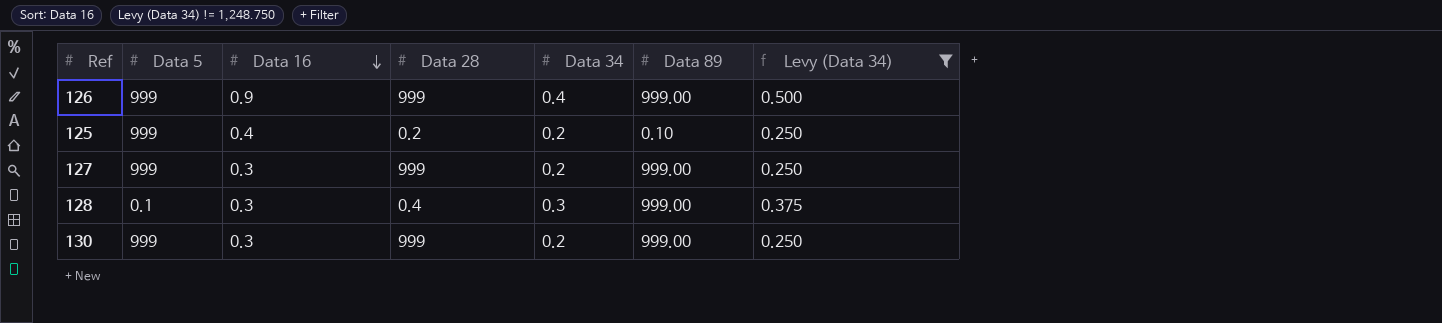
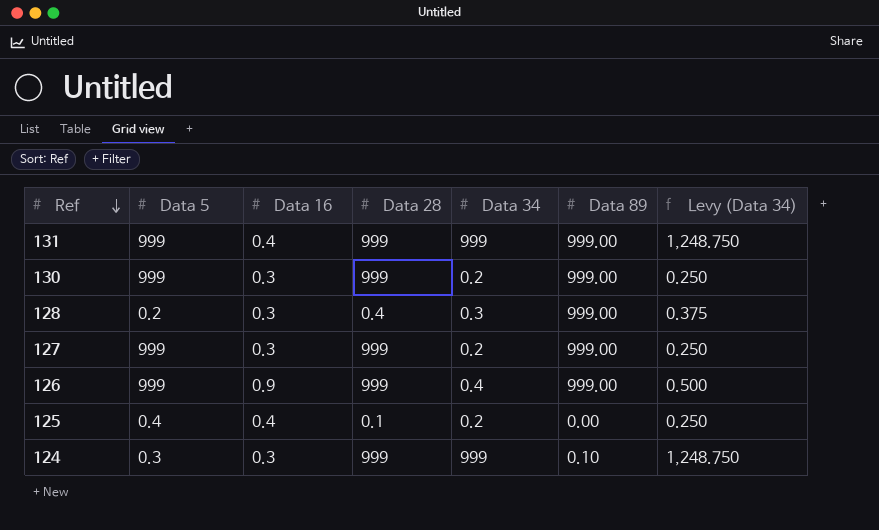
filter: Levy (Data 34) != 1,248.750 -> none
row order: Data 16 descending -> Ref descending
128 | Data 5: 0.1 -> 0.2
125 | Data 5: 999 -> 0.4
125 | Data 28: 0.2 -> 0.1
125 | Data 89: 0.10 -> 0.00

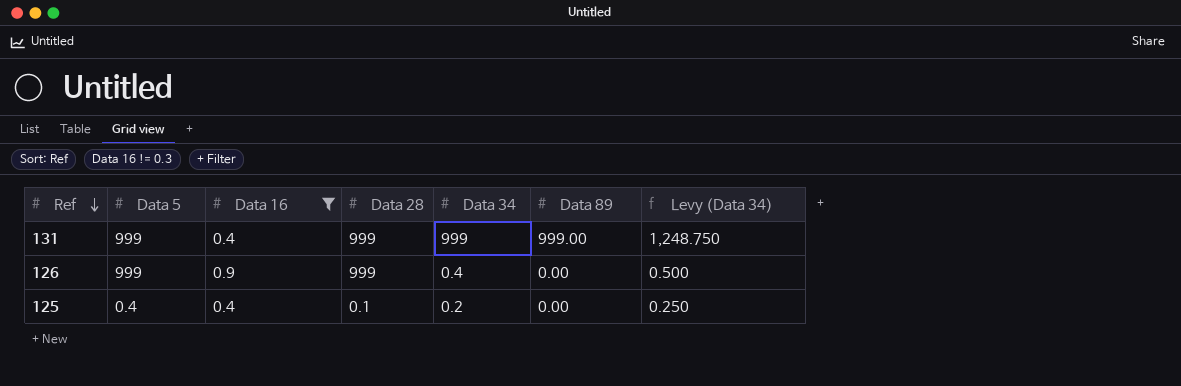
filter: none -> Data 16 != 0.3
126 | Data 89: 999.00 -> 0.00

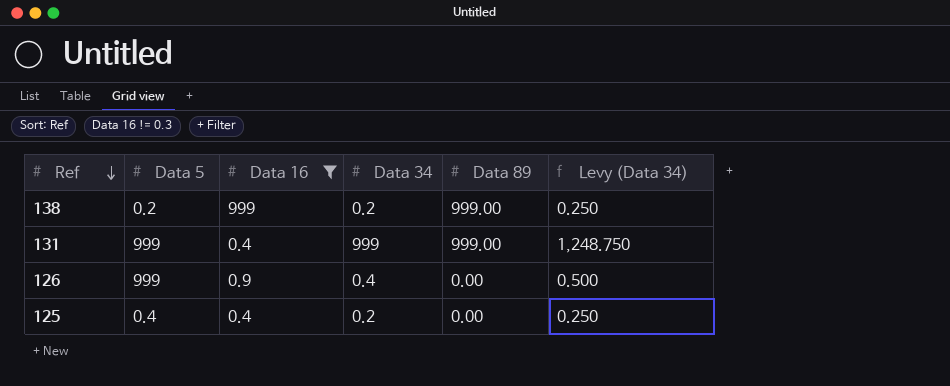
column Data 28 | position: 4 -> none
row 138: none -> 0.2 | 999 | 0.2 | 999.00 | 0.250

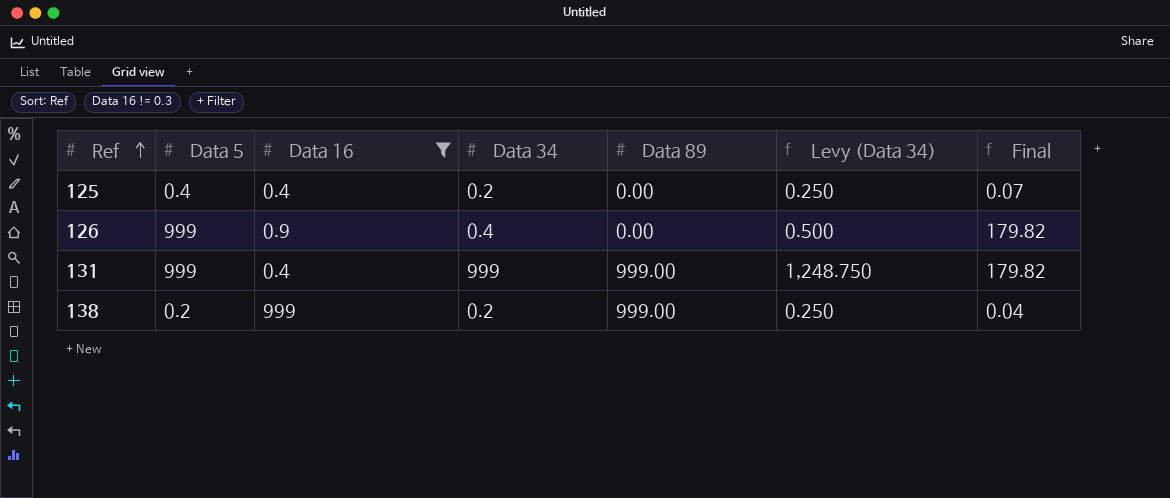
row order: Ref descending -> Ref ascending
column Final | formula: none -> [Data 5] * 0.18

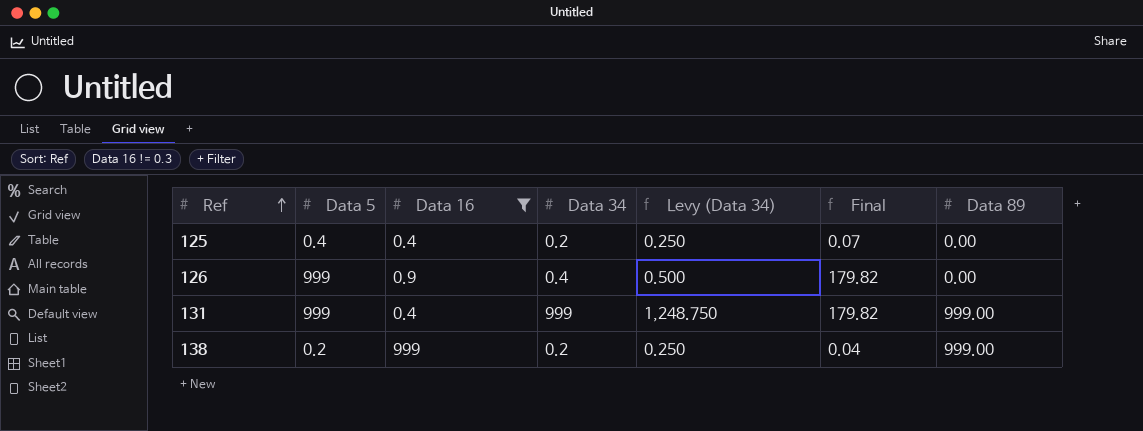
column Data 89 | position: 5 -> 7

